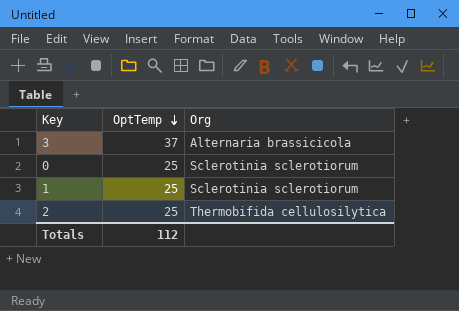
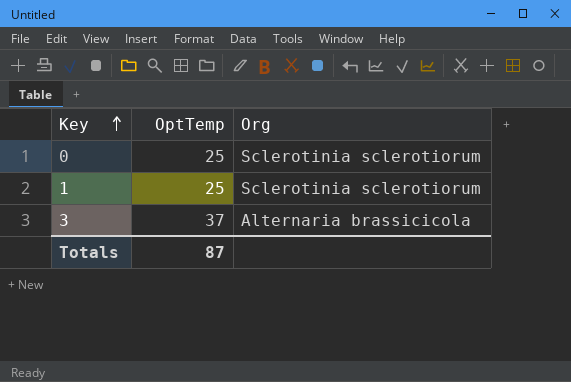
row order: OptTemp descending -> Key ascending
row 2: 25 | Thermobifida cellulosilytica -> none
Totals | OptTemp: 112 -> 87

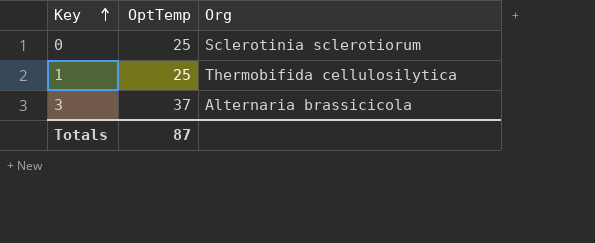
1 | Org: Sclerotinia sclerotiorum -> Thermobifida cellulosilytica

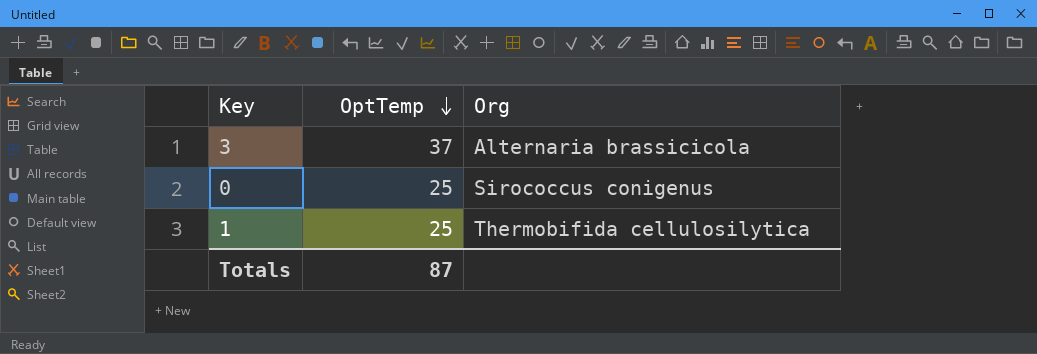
row order: Key ascending -> OptTemp descending
0 | Org: Sclerotinia sclerotiorum -> Sirococcus conigenus

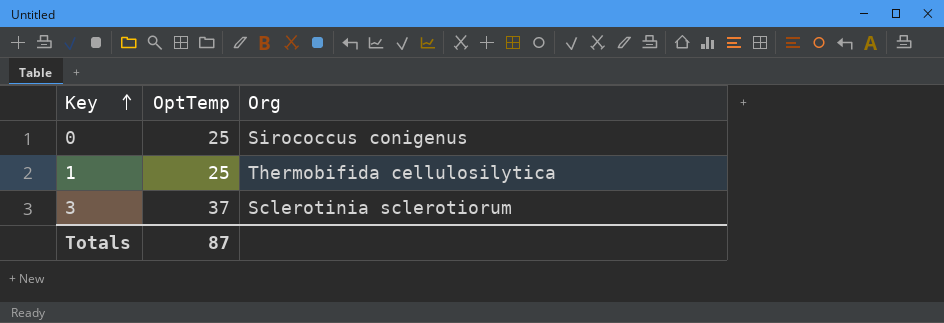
row order: OptTemp descending -> Key ascending
3 | Org: Alternaria brassicicola -> Sclerotinia sclerotiorum

